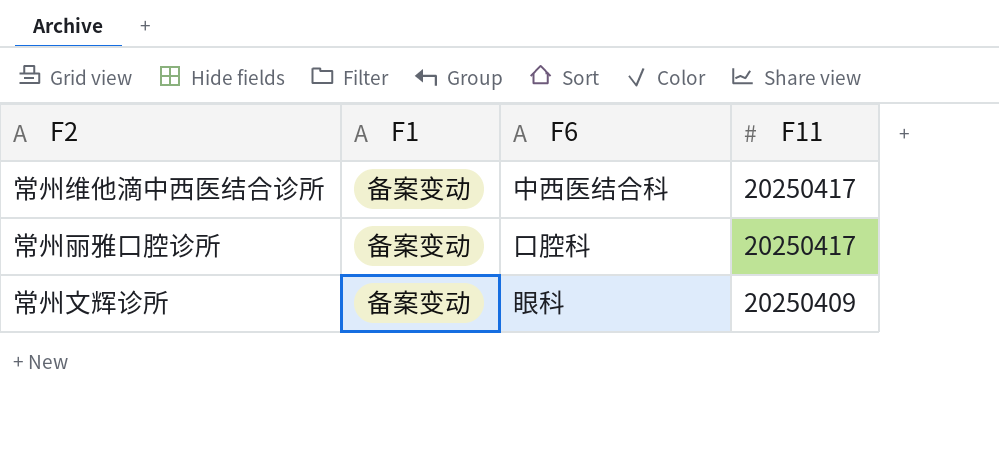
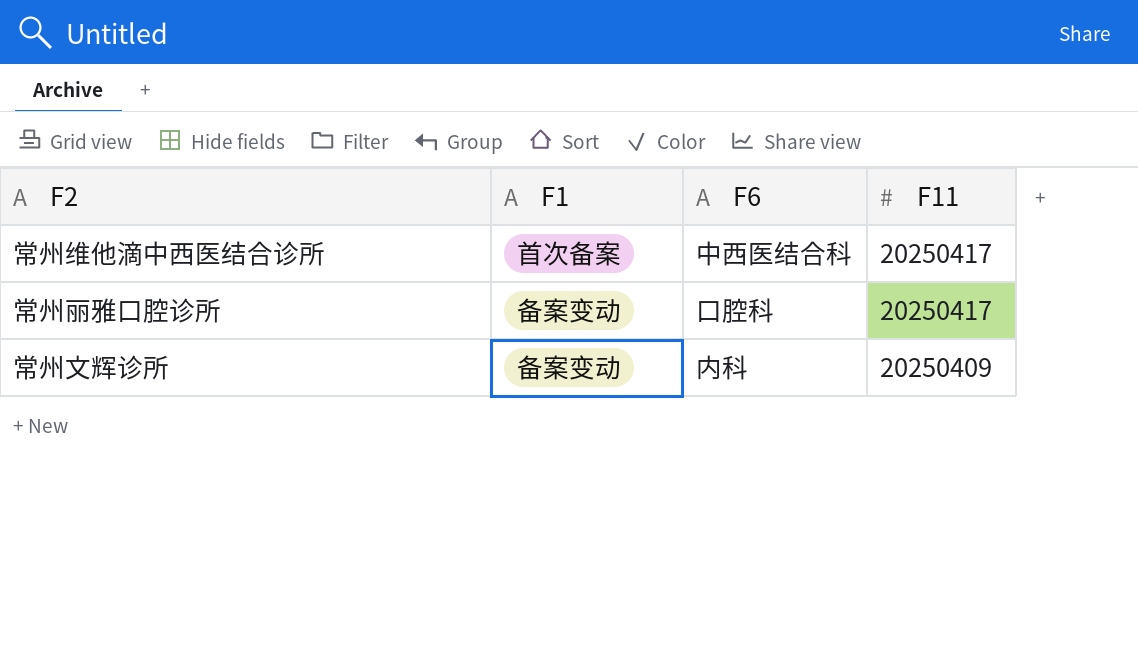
常州维他滴中西医结合诊所 | F1: 备案变动 -> 首次备案
常州文辉诊所 | F6: 眼科 -> 内科

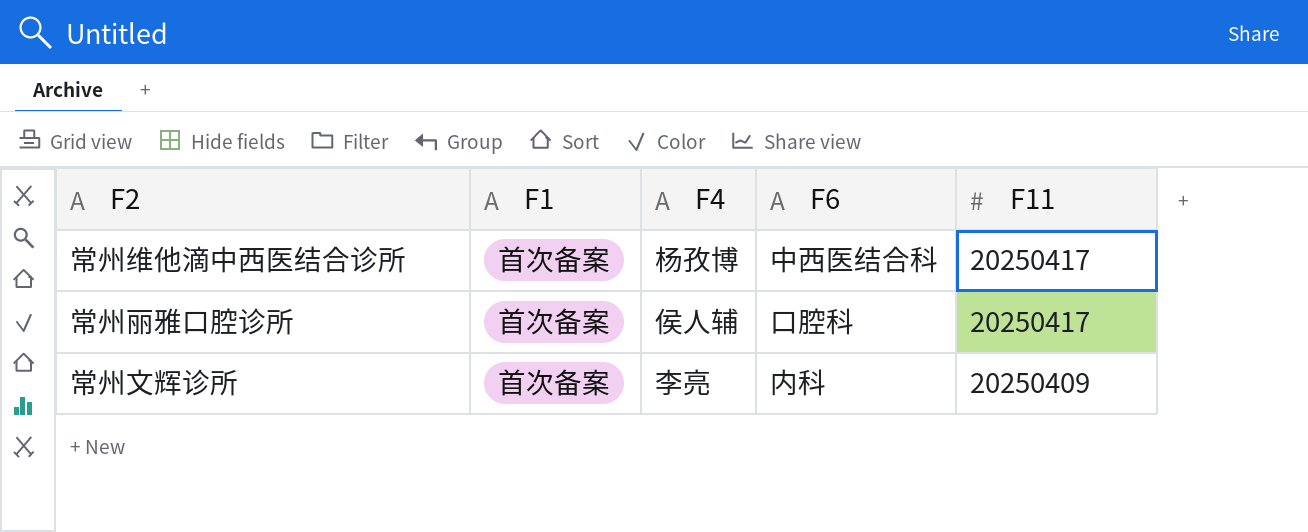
column F4 | position: none -> 3
常州丽雅口腔诊所 | F1: 备案变动 -> 首次备案
常州文辉诊所 | F1: 备案变动 -> 首次备案

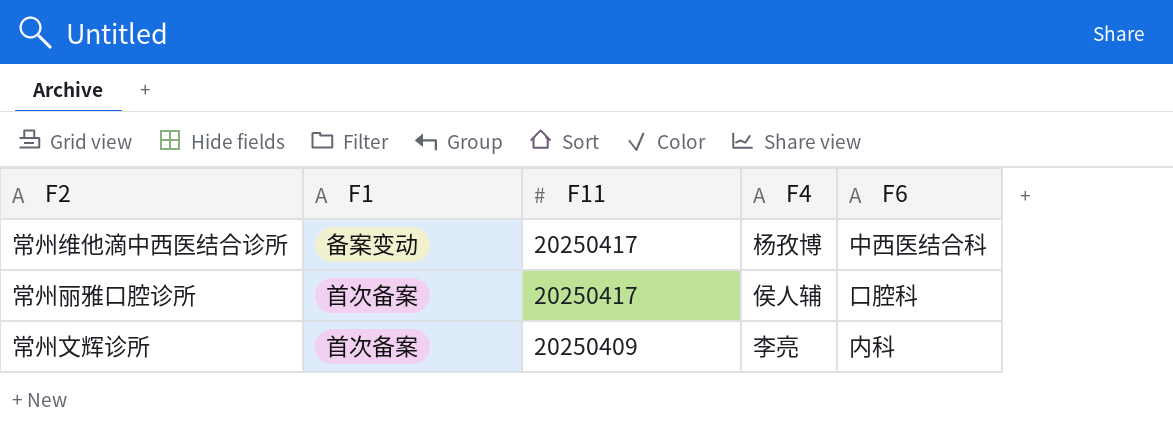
column F11 | position: 5 -> 3
常州维他滴中西医结合诊所 | F1: 首次备案 -> 备案变动

